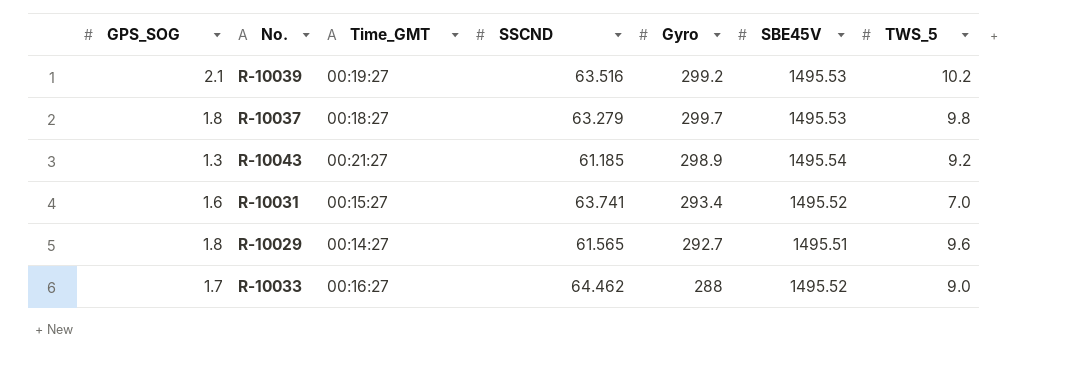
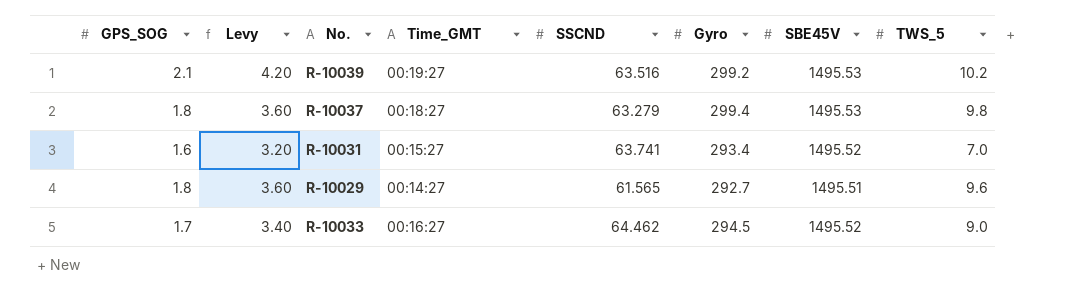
column Levy | formula: none -> [GPS_SOG] * 2
row R-10043: 1.3 | 00:21:27 | 61.185 | 298.9 | 1495.54 | 9.2 -> none
R-10037 | Gyro: 299.7 -> 299.4
R-10033 | Gyro: 288 -> 294.5

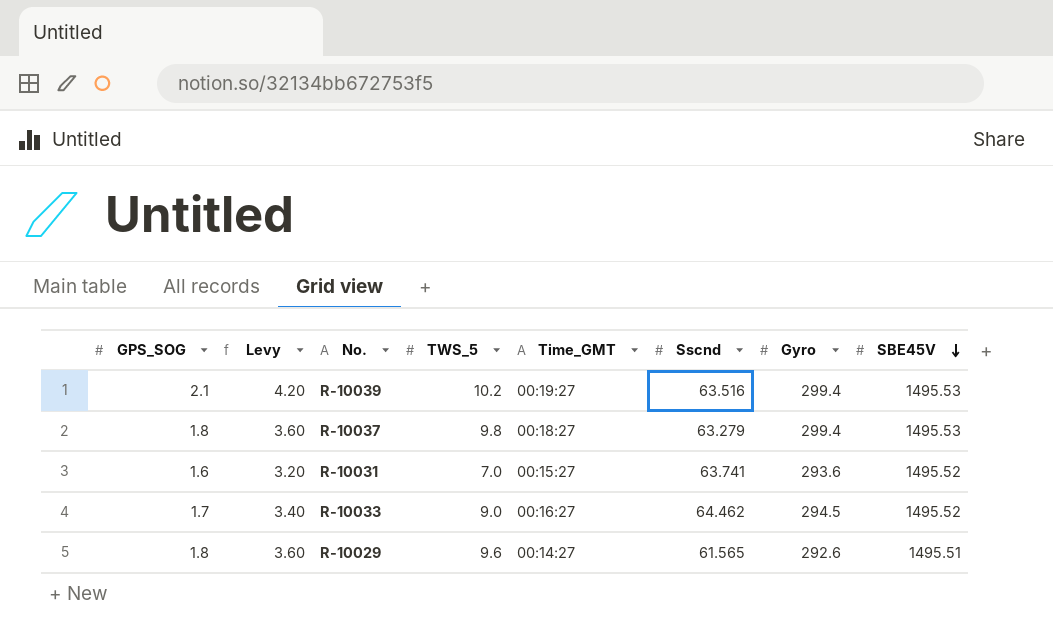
row order: none -> SBE45V descending
column TWS_5 | position: 8 -> 4
column name: SSCND -> Sscnd
R-10039 | Gyro: 299.2 -> 299.4
R-10031 | Gyro: 293.4 -> 293.6
R-10029 | Gyro: 292.7 -> 292.6

